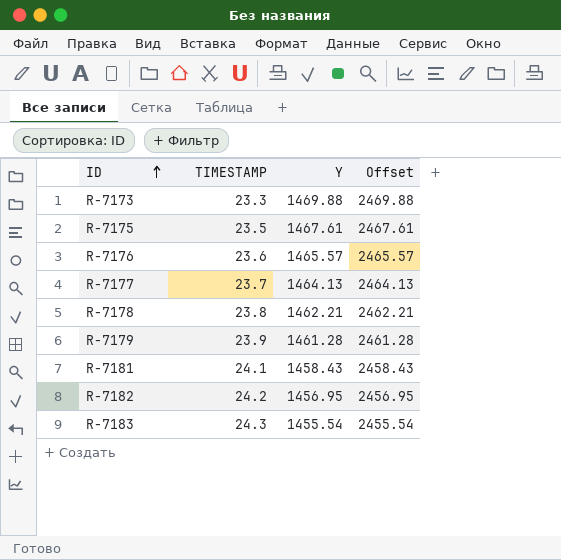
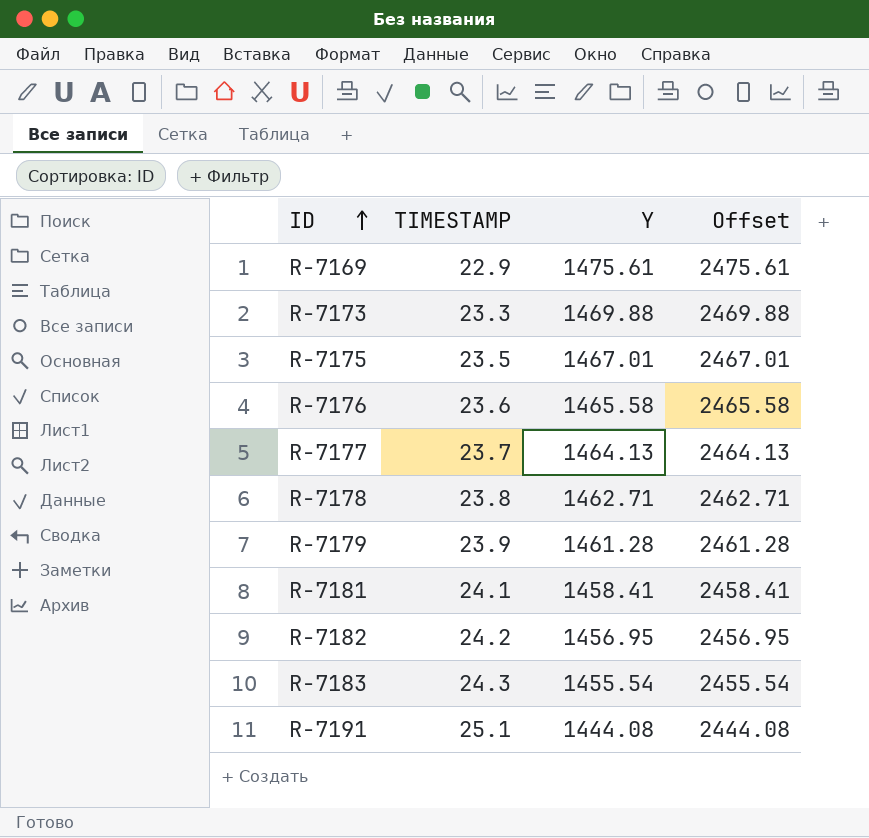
row R-7169: none -> 22.9 | 1475.61 | 2475.61
R-7175 | Y: 1467.61 -> 1467.01
R-7175 | Offset: 2467.61 -> 2467.01
R-7176 | Y: 1465.57 -> 1465.58
R-7176 | Offset: 2465.57 -> 2465.58
R-7178 | Y: 1462.21 -> 1462.71
R-7178 | Offset: 2462.21 -> 2462.71
R-7181 | Y: 1458.43 -> 1458.41
R-7181 | Offset: 2458.43 -> 2458.41
row R-7191: none -> 25.1 | 1444.08 | 2444.08

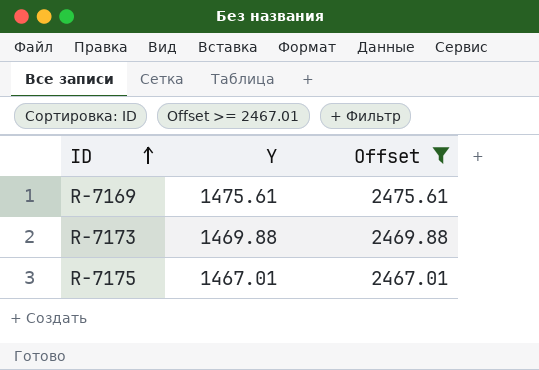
filter: none -> Offset >= 2467.01
column TIMESTAMP | position: 2 -> none

